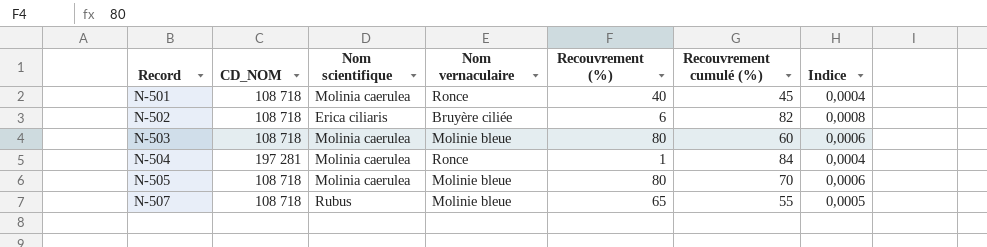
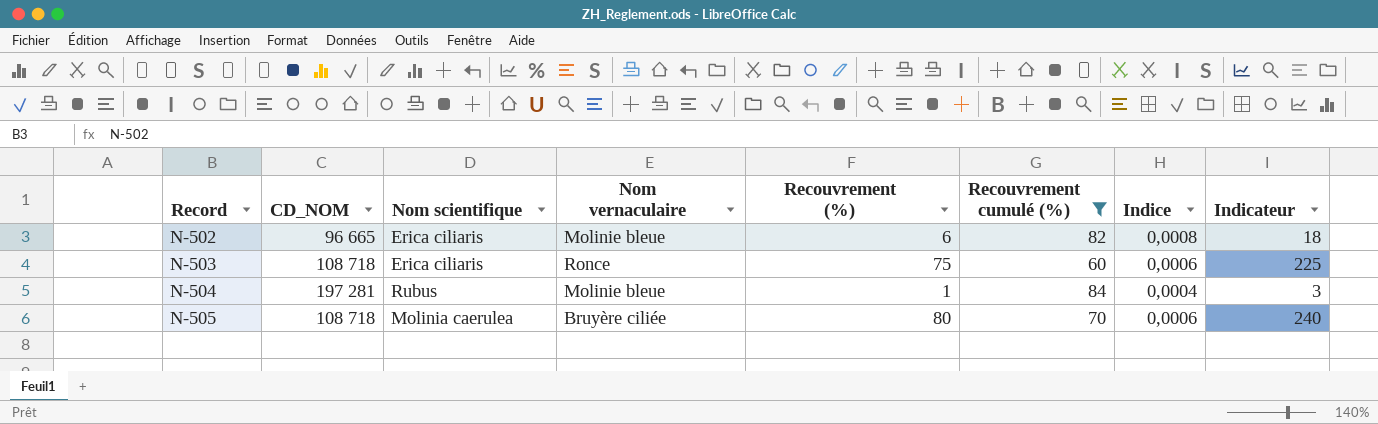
filter: none -> Recouvrement cumulé (%) >= 60
column Indicateur | formula: none -> [Recouvrement (%)] * 3
N-502 | CD_NOM: 108 718 -> 96 665
N-502 | Nom vernaculaire: Bruyère ciliée -> Molinie bleue
N-503 | Nom scientifique: Molinia caerulea -> Erica ciliaris
N-503 | Nom vernaculaire: Molinie bleue -> Ronce
N-503 | Recouvrement (%): 80 -> 75
N-504 | Nom scientifique: Molinia caerulea -> Rubus
N-504 | Nom vernaculaire: Ronce -> Molinie bleue
N-505 | Nom vernaculaire: Molinie bleue -> Bruyère ciliée

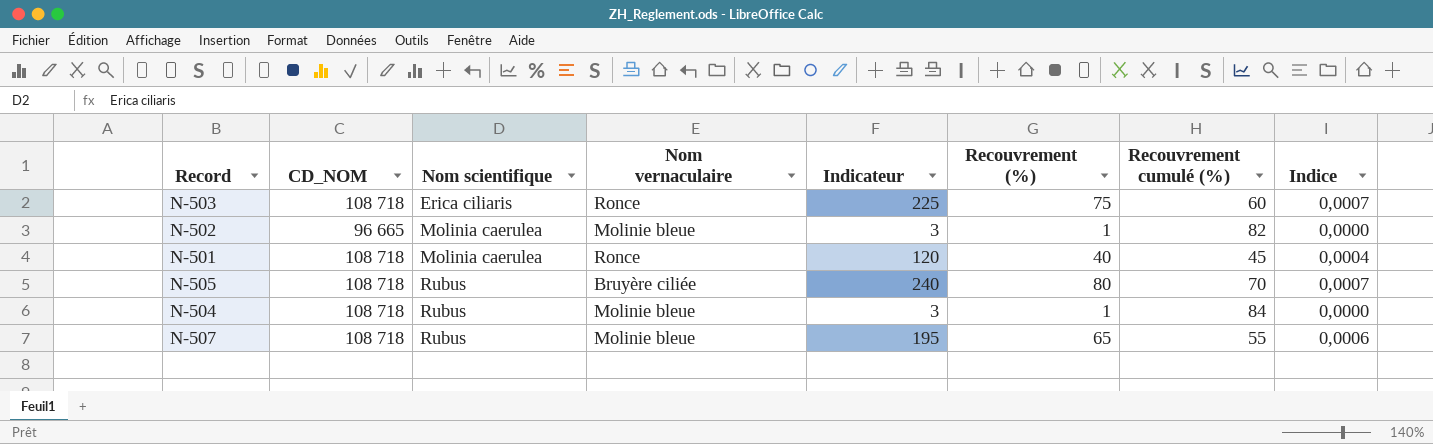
filter: Recouvrement cumulé (%) >= 60 -> none
row order: Record ascending -> Nom scientifique ascending
column Indicateur | position: 8 -> 5
column Indice | formula: [Recouvrement cumulé (%)] / [CD_NOM] -> [Recouvrement (%)] / [CD_NOM]
N-502 | Nom scientifique: Erica ciliaris -> Molinia caerulea
N-502 | Indicateur: 18 -> 3
N-502 | Recouvrement (%): 6 -> 1
N-505 | Nom scientifique: Molinia caerulea -> Rubus
N-504 | CD_NOM: 197 281 -> 108 718

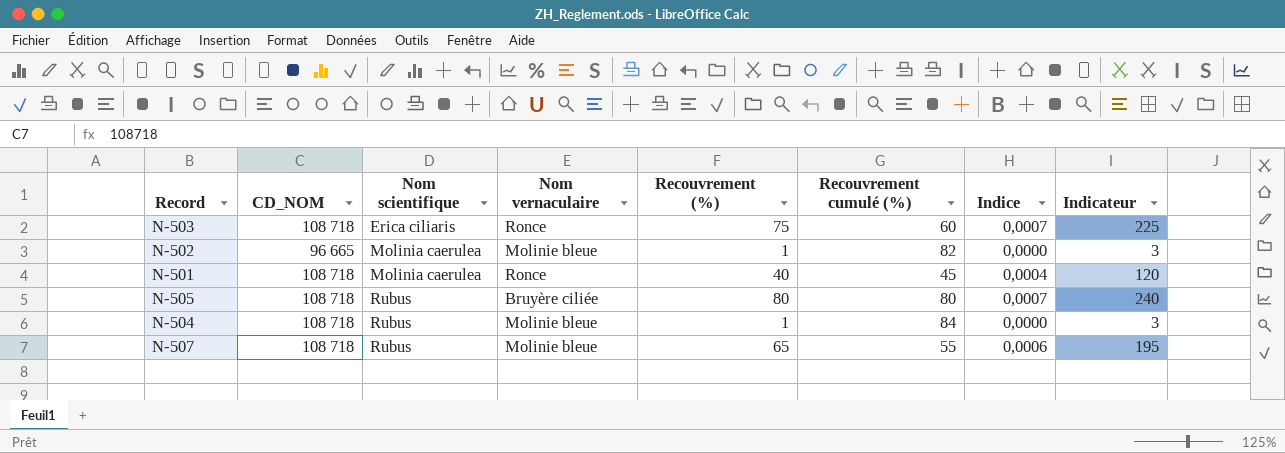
column Indicateur | position: 5 -> 8
N-505 | Recouvrement cumulé (%): 70 -> 80

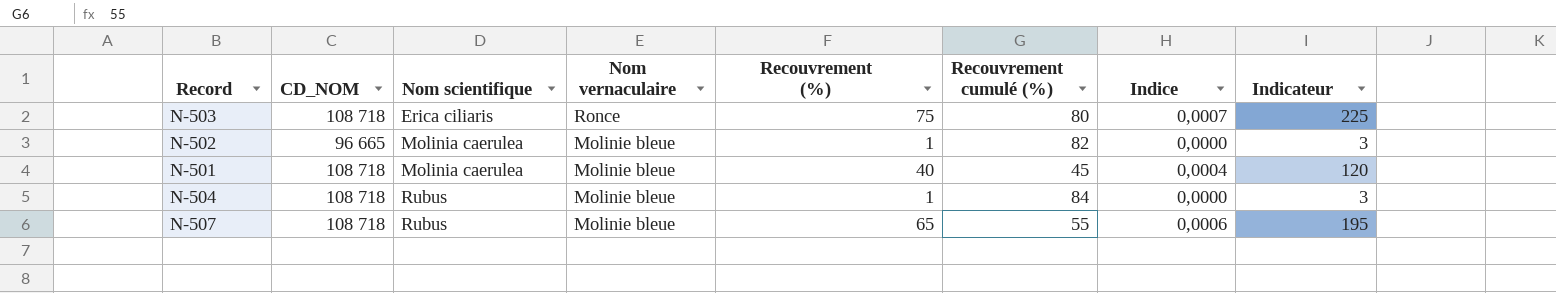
row N-505: 108 718 | Rubus | Bruyère ciliée | 80 | 80 | 0,0007 | 240 -> none
N-503 | Recouvrement cumulé (%): 60 -> 80
N-501 | Nom vernaculaire: Ronce -> Molinie bleue

